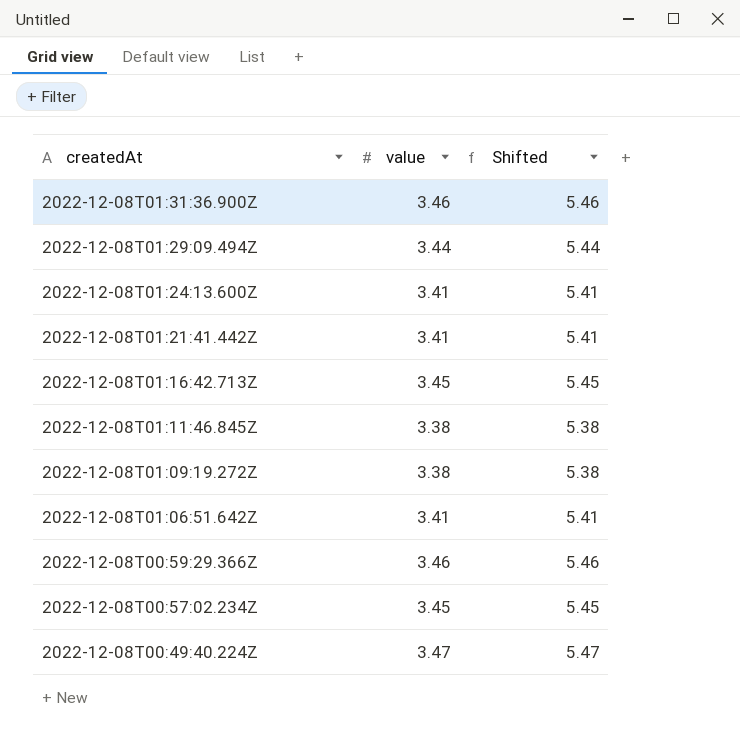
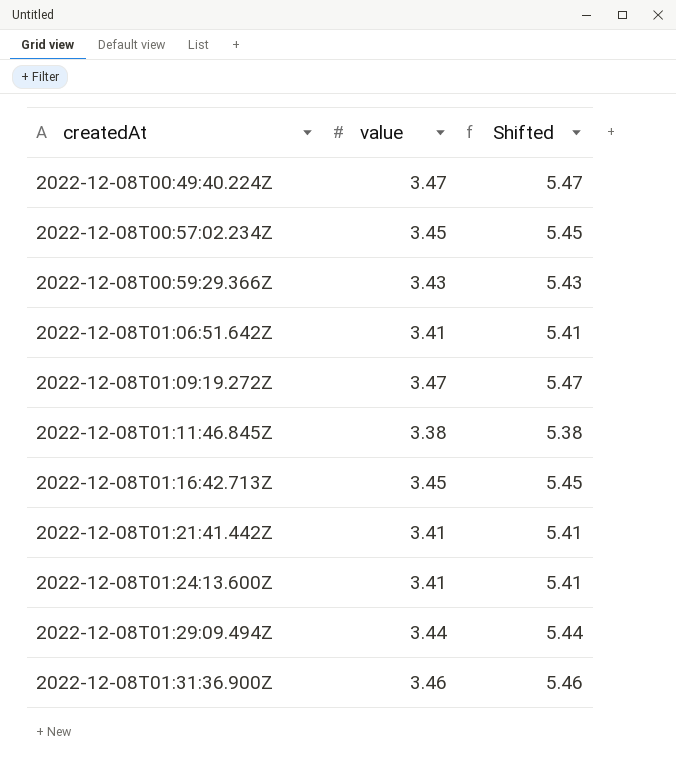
row order: createdAt descending -> createdAt ascending
2022-12-08T00:59:29.366Z | value: 3.46 -> 3.43
2022-12-08T00:59:29.366Z | Shifted: 5.46 -> 5.43
2022-12-08T01:09:19.272Z | value: 3.38 -> 3.47
2022-12-08T01:09:19.272Z | Shifted: 5.38 -> 5.47

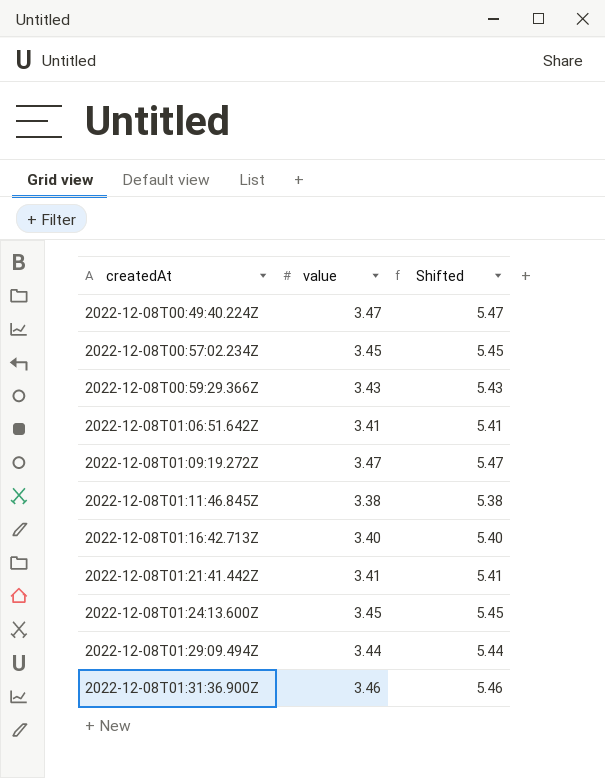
2022-12-08T01:16:42.713Z | value: 3.45 -> 3.40
2022-12-08T01:16:42.713Z | Shifted: 5.45 -> 5.40
2022-12-08T01:24:13.600Z | value: 3.41 -> 3.45
2022-12-08T01:24:13.600Z | Shifted: 5.41 -> 5.45

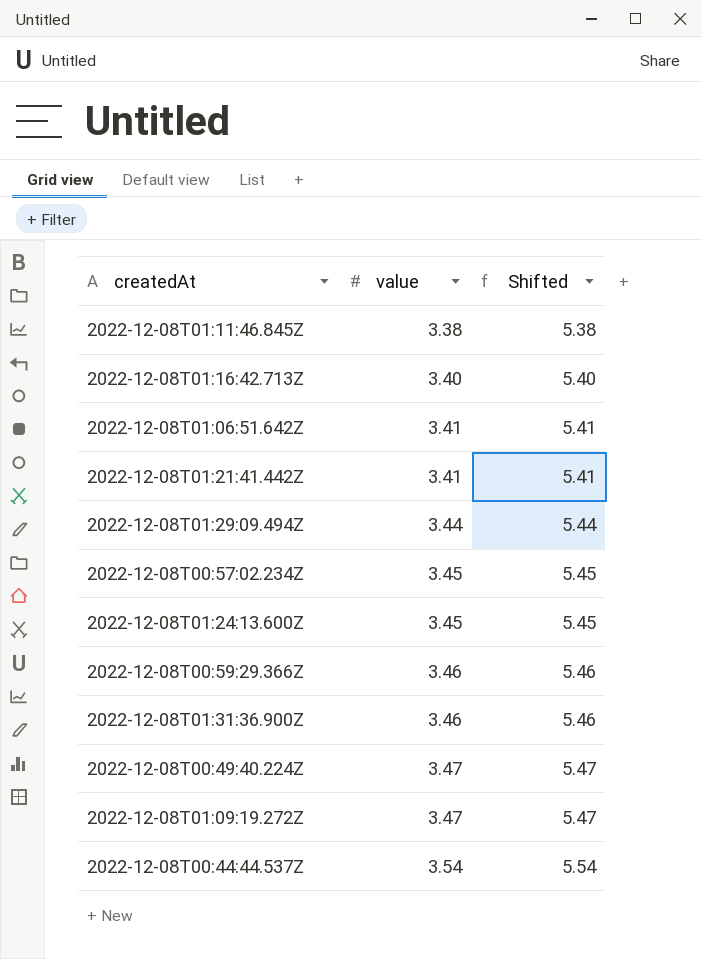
row order: createdAt ascending -> value ascending
2022-12-08T00:59:29.366Z | value: 3.43 -> 3.46
2022-12-08T00:59:29.366Z | Shifted: 5.43 -> 5.46
row 2022-12-08T00:44:44.537Z: none -> 3.54 | 5.54

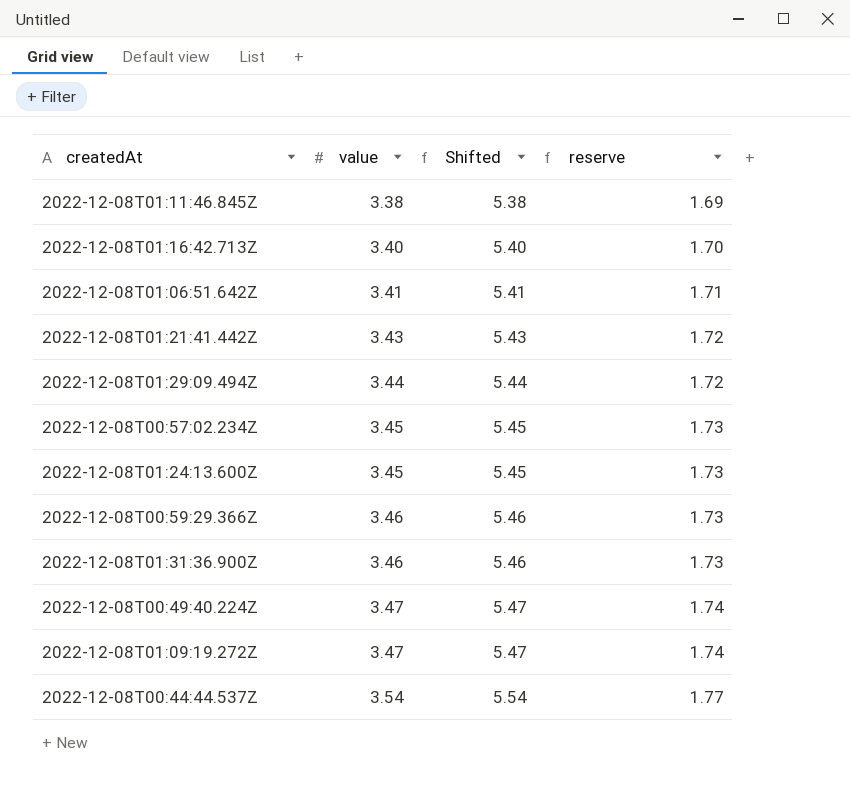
column reserve | formula: none -> [value] * 0.5
2022-12-08T01:21:41.442Z | value: 3.41 -> 3.43
2022-12-08T01:21:41.442Z | Shifted: 5.41 -> 5.43

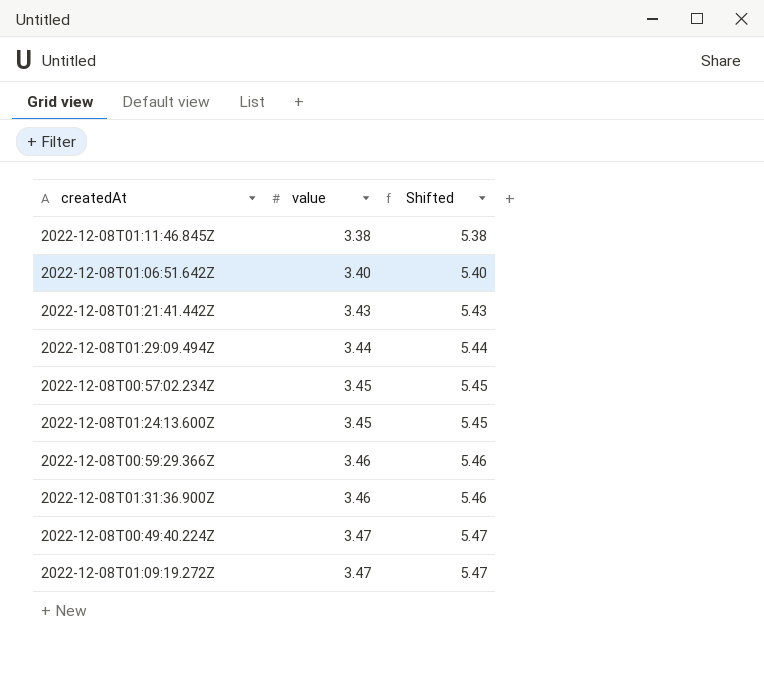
column reserve | formula: [value] * 0.5 -> none
row 2022-12-08T01:16:42.713Z: 3.40 | 5.40 | 1.70 -> none
row 2022-12-08T00:44:44.537Z: 3.54 | 5.54 | 1.77 -> none
2022-12-08T01:06:51.642Z | value: 3.41 -> 3.40
2022-12-08T01:06:51.642Z | Shifted: 5.41 -> 5.40

